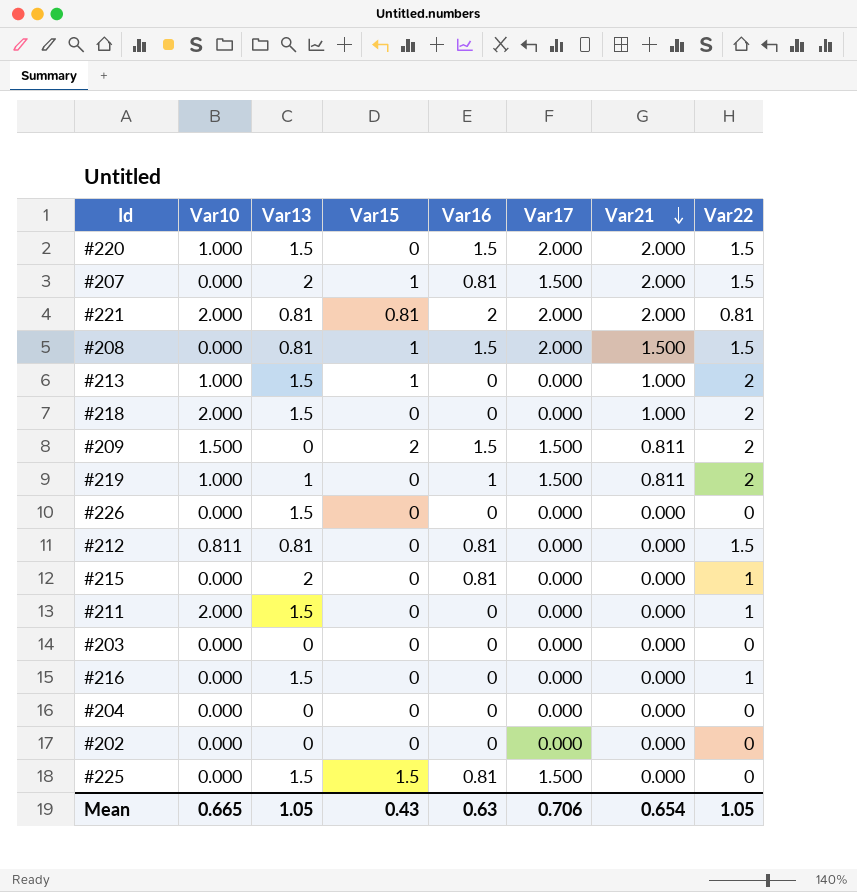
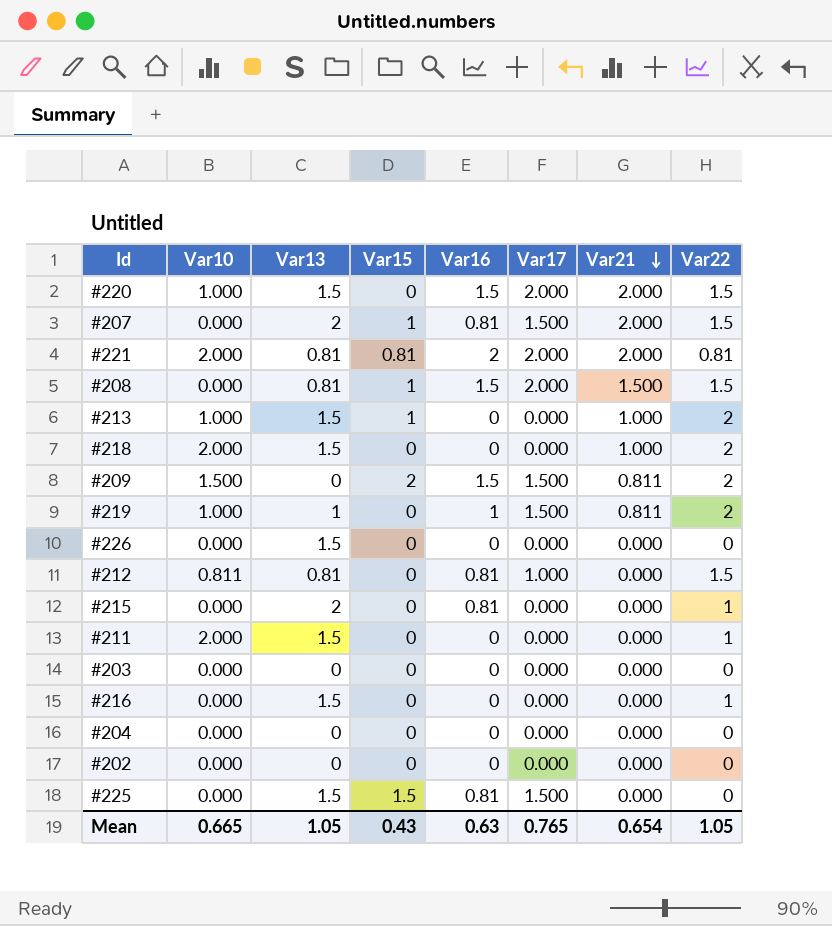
#212 | Var17: 0.000 -> 1.000
Mean | Var17: 0.706 -> 0.765

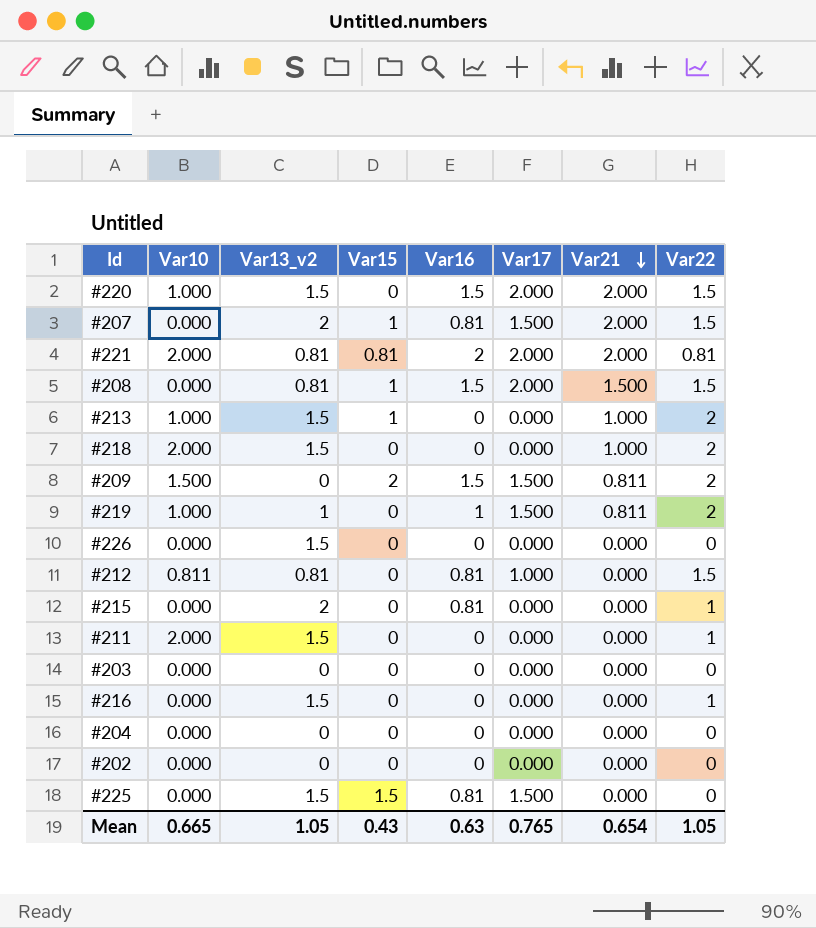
column name: Var13 -> Var13_v2

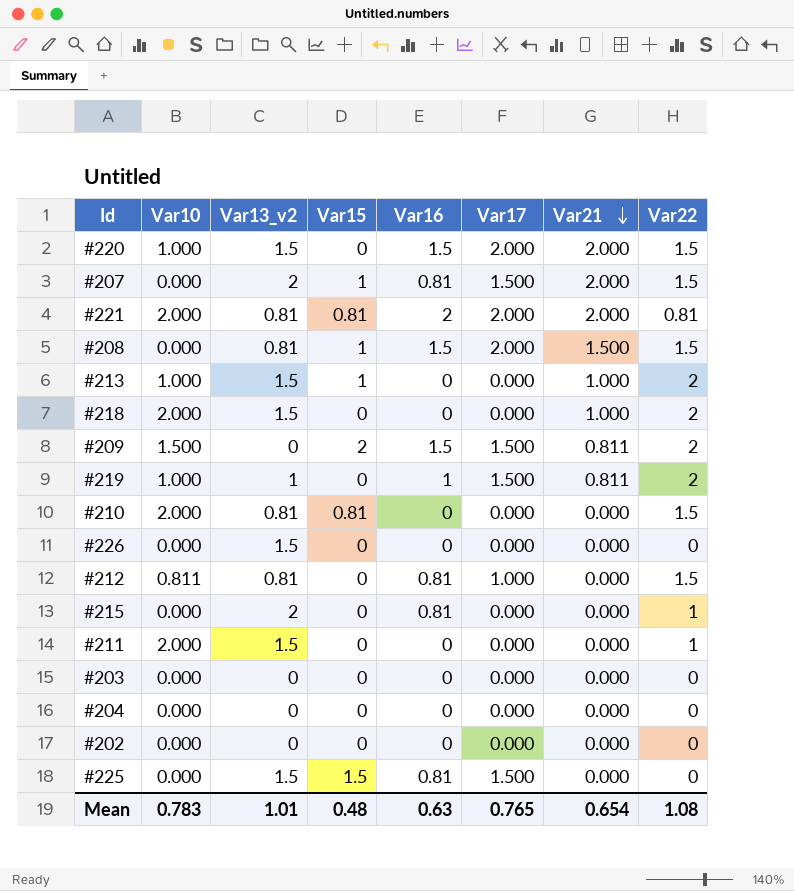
row #216: 0.000 | 1.5 | 0 | 0 | 0.000 | 0.000 | 1 -> none
row #210: none -> 2.000 | 0.81 | 0.81 | 0 | 0.000 | 0.000 | 1.5
Mean | Var10: 0.665 -> 0.783
Mean | Var13_v2: 1.05 -> 1.01
Mean | Var15: 0.43 -> 0.48
Mean | Var22: 1.05 -> 1.08

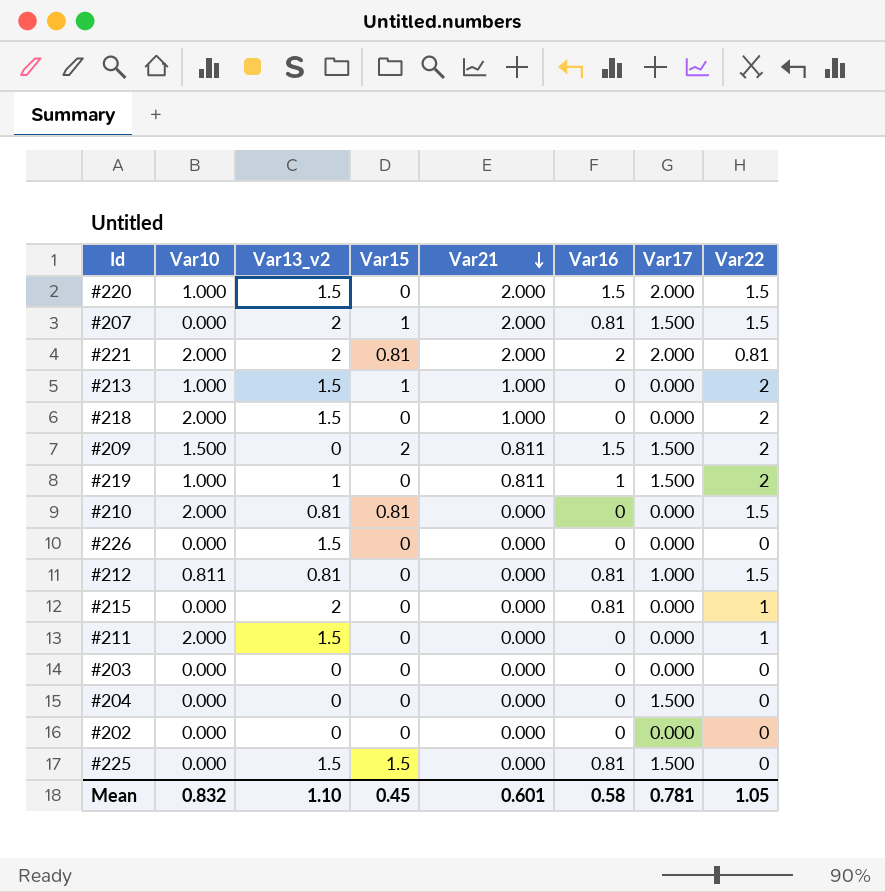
column Var21 | position: 7 -> 5
row #208: 0.000 | 0.81 | 1 | 1.5 | 2.000 | 1.500 | 1.5 -> none
#221 | Var13_v2: 0.81 -> 2
#204 | Var17: 0.000 -> 1.500
Mean | Var10: 0.783 -> 0.832
Mean | Var13_v2: 1.01 -> 1.10
Mean | Var15: 0.48 -> 0.45
Mean | Var21: 0.654 -> 0.601
Mean | Var16: 0.63 -> 0.58
Mean | Var17: 0.765 -> 0.781
Mean | Var22: 1.08 -> 1.05

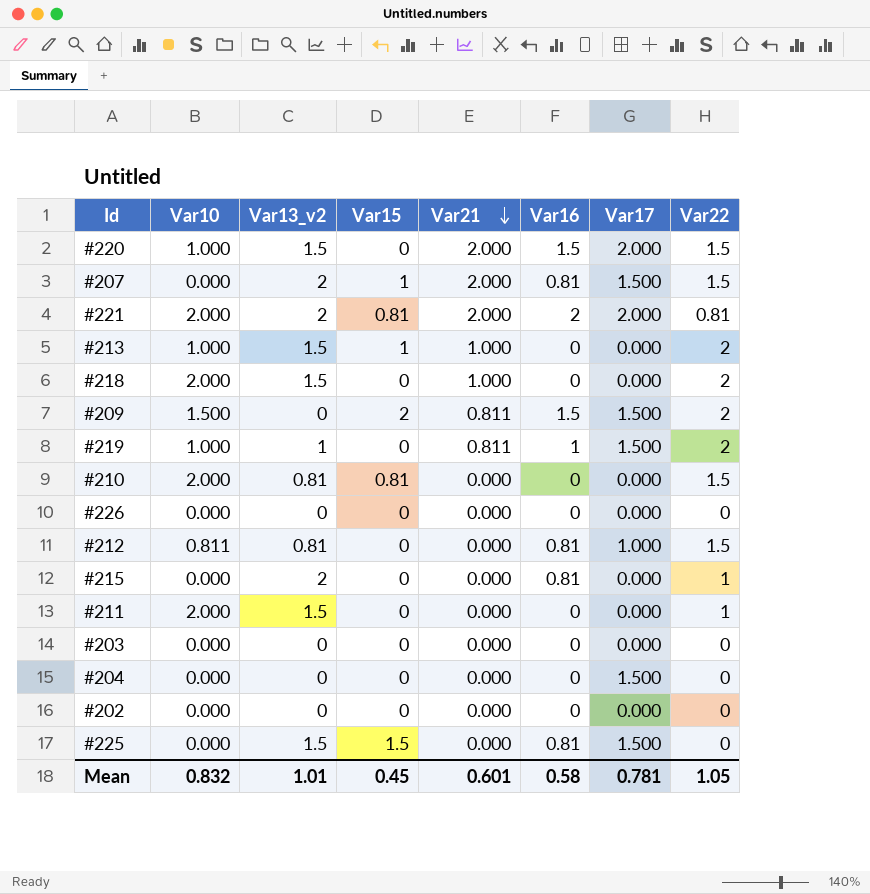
#226 | Var13_v2: 1.5 -> 0
Mean | Var13_v2: 1.10 -> 1.01

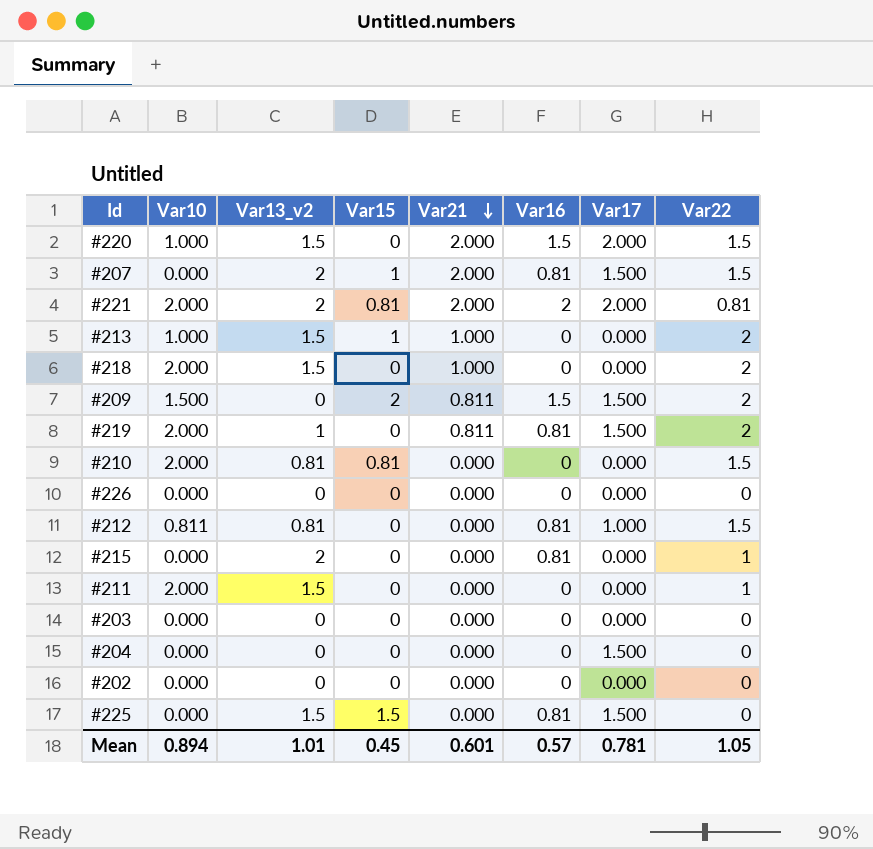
#219 | Var10: 1.000 -> 2.000
#219 | Var16: 1 -> 0.81
Mean | Var10: 0.832 -> 0.894
Mean | Var16: 0.58 -> 0.57

